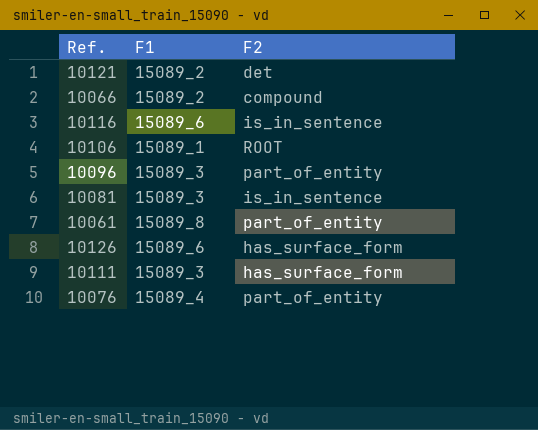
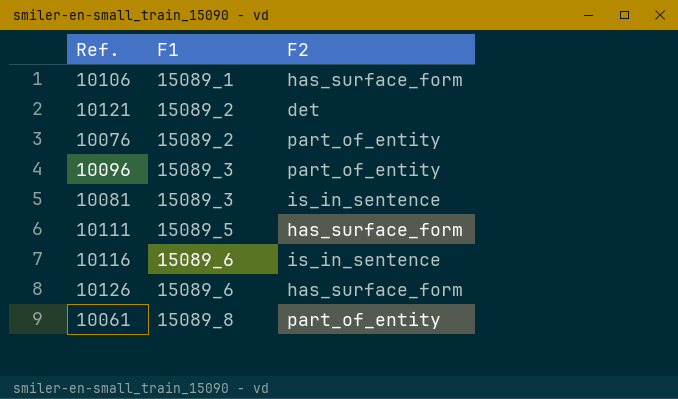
row order: none -> F1 ascending
row 10066: 15089_2 | compound -> none
10106 | F2: ROOT -> has_surface_form
10076 | F1: 15089_4 -> 15089_2
10111 | F1: 15089_3 -> 15089_5

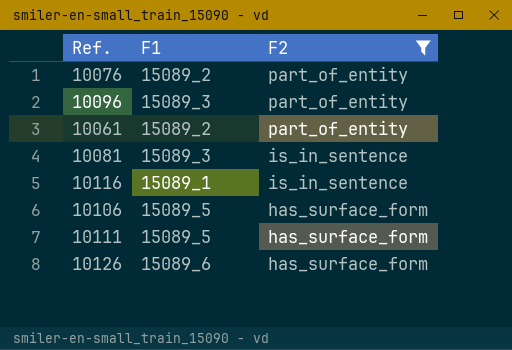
filter: none -> F2 != det
row order: F1 ascending -> F2 descending
10061 | F1: 15089_8 -> 15089_2
10116 | F1: 15089_6 -> 15089_1
10106 | F1: 15089_1 -> 15089_5

